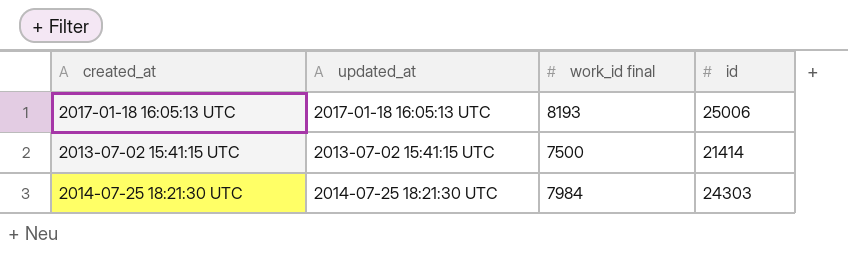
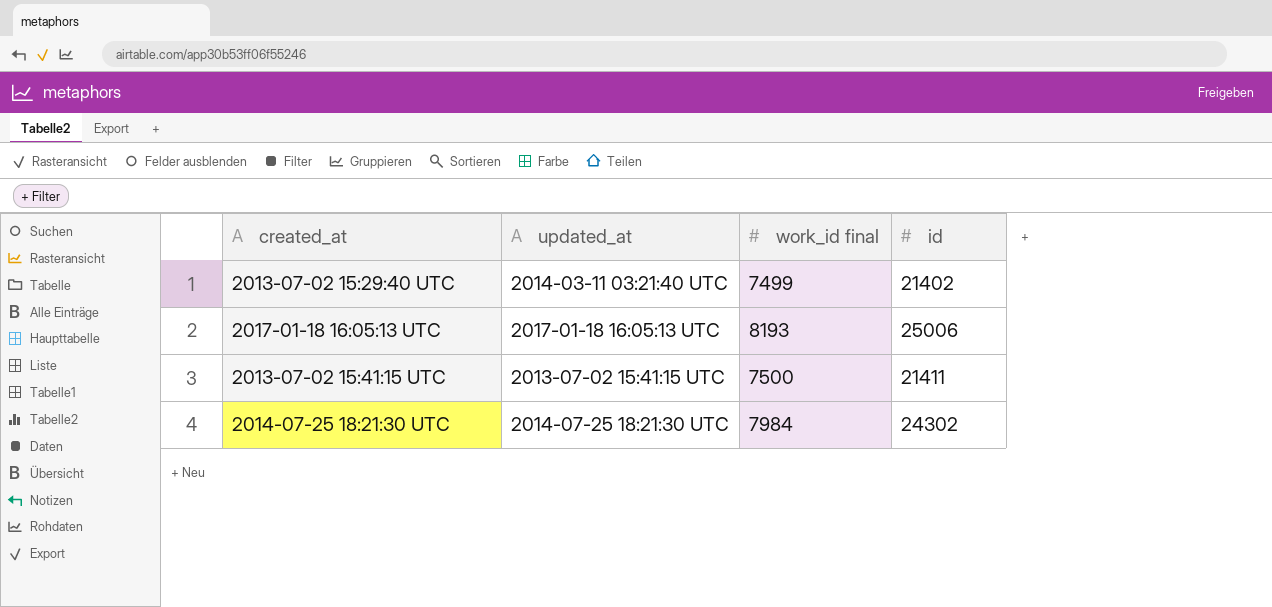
row 2013-07-02 15:29:40 UTC: none -> 2014-03-11 03:21:40 UTC | 7499 | 21402
2013-07-02 15:41:15 UTC | id: 21414 -> 21411
2014-07-25 18:21:30 UTC | id: 24303 -> 24302

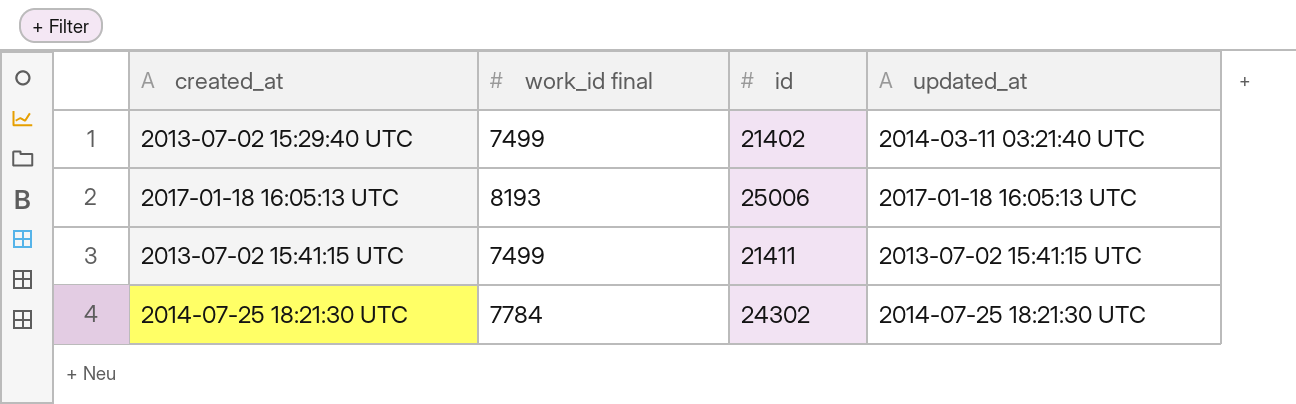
column updated_at | position: 2 -> 4
2013-07-02 15:41:15 UTC | work_id final: 7500 -> 7499
2014-07-25 18:21:30 UTC | work_id final: 7984 -> 7784

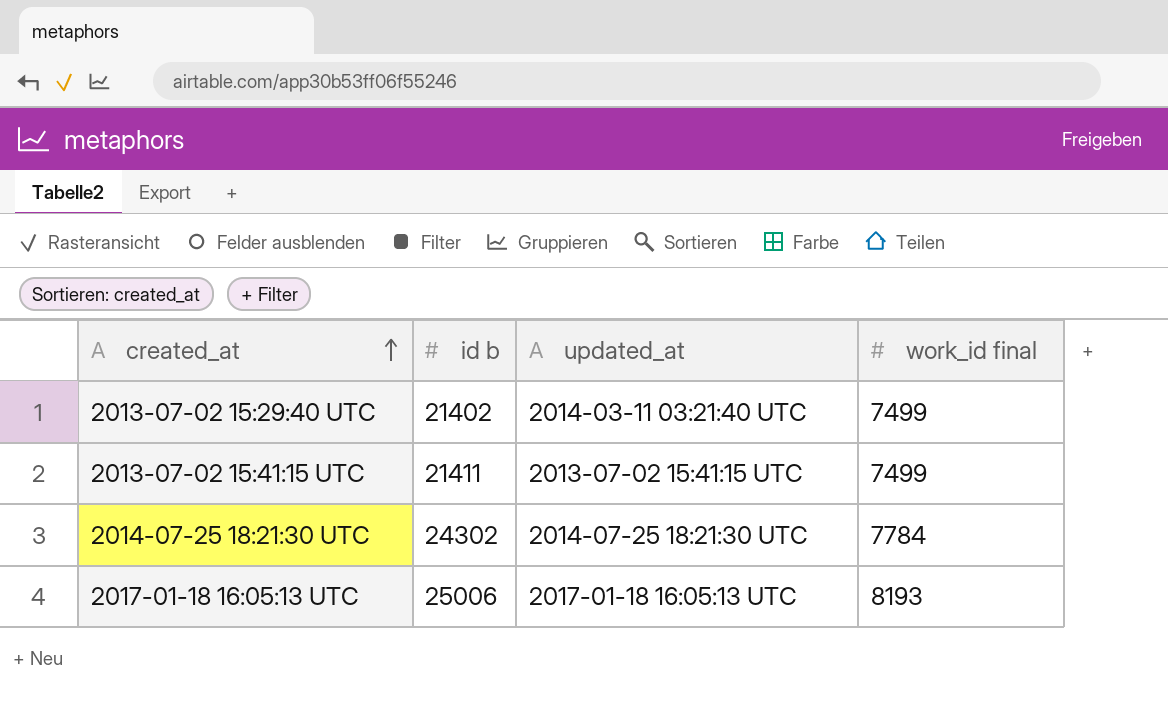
row order: none -> created_at ascending
column name: id -> id b
column work_id final | position: 2 -> 4

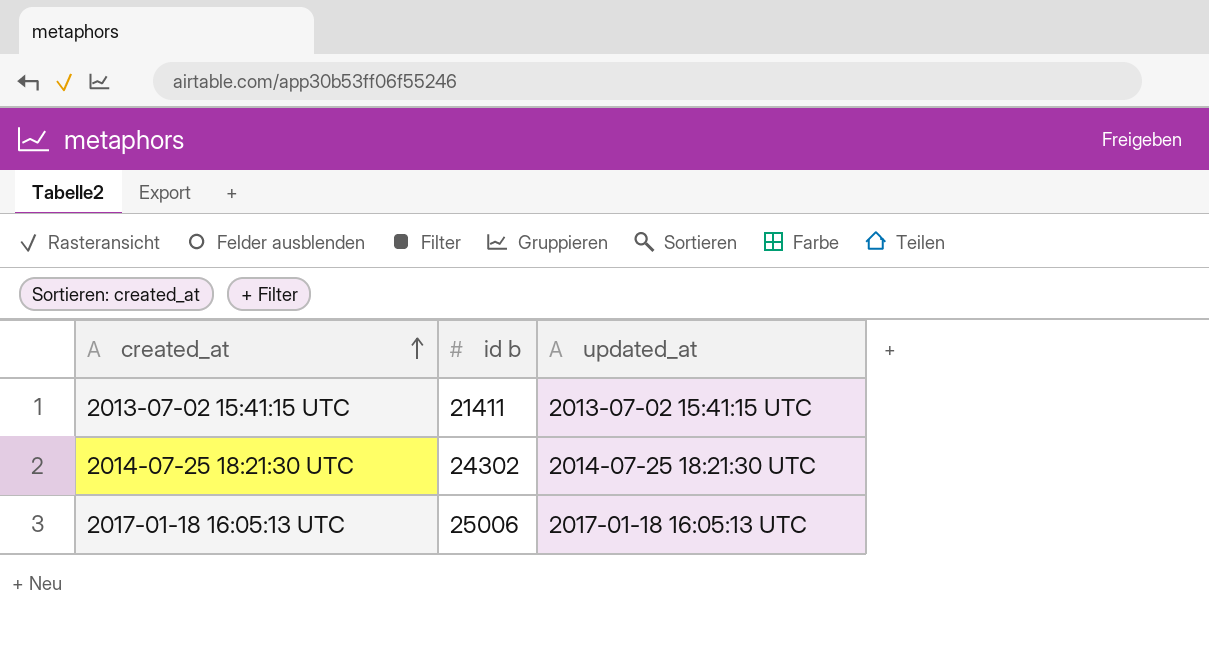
column work_id final | position: 4 -> none
row 2013-07-02 15:29:40 UTC: 21402 | 2014-03-11 03:21:40 UTC | 7499 -> none

